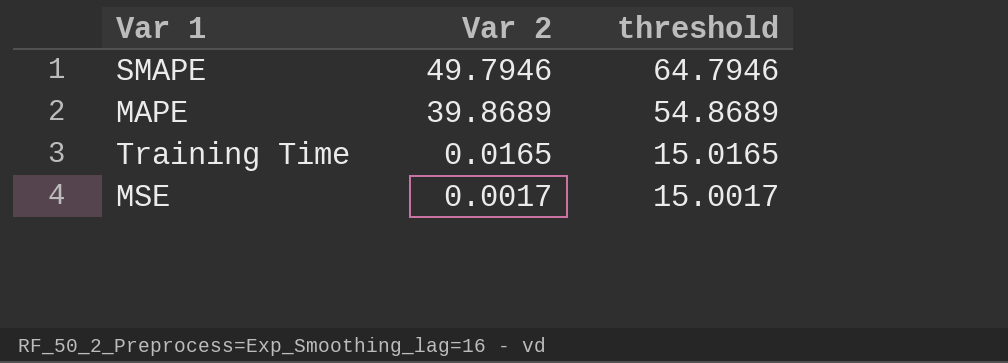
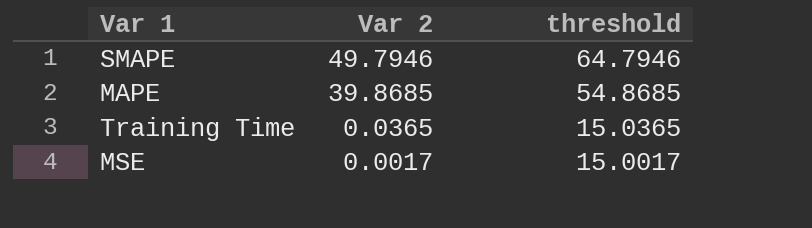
MAPE | Var 2: 39.8689 -> 39.8685
MAPE | threshold: 54.8689 -> 54.8685
Training Time | Var 2: 0.0165 -> 0.0365
Training Time | threshold: 15.0165 -> 15.0365

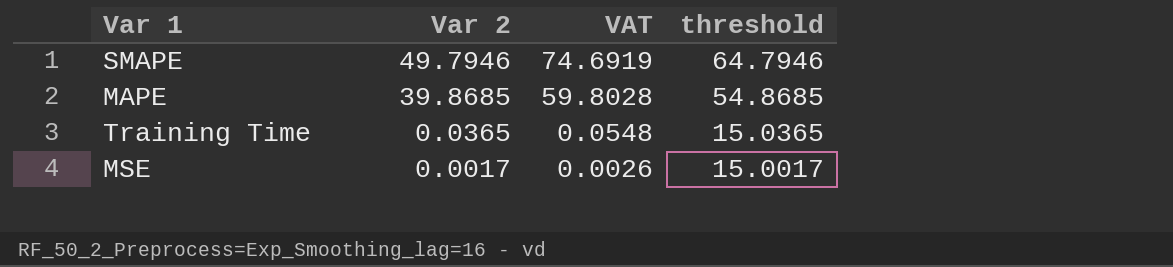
column VAT | formula: none -> [Var 2] * 1.5

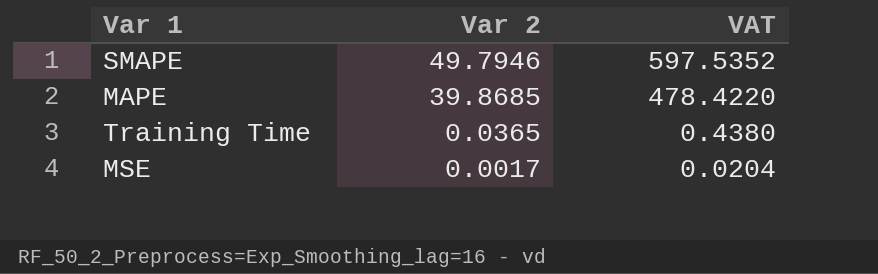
column threshold | formula: [Var 2] + 15 -> none
column VAT | formula: [Var 2] * 1.5 -> [Var 2] * 12

